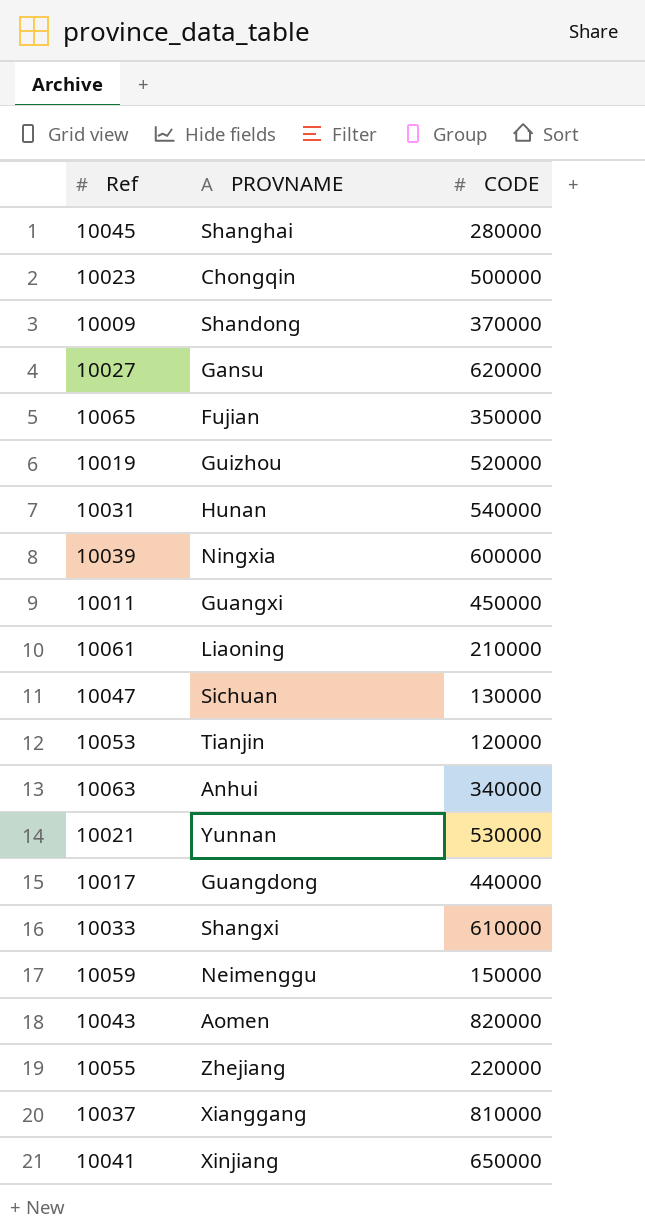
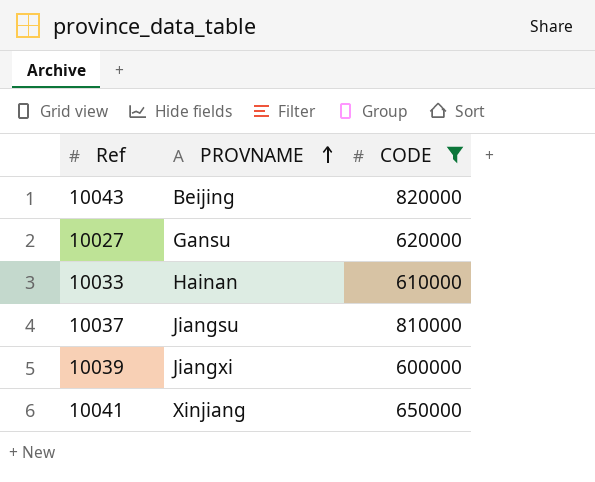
filter: none -> CODE >= 600000
row order: none -> PROVNAME ascending
10043 | PROVNAME: Aomen -> Beijing
10033 | PROVNAME: Shangxi -> Hainan
10037 | PROVNAME: Xianggang -> Jiangsu
10039 | PROVNAME: Ningxia -> Jiangxi

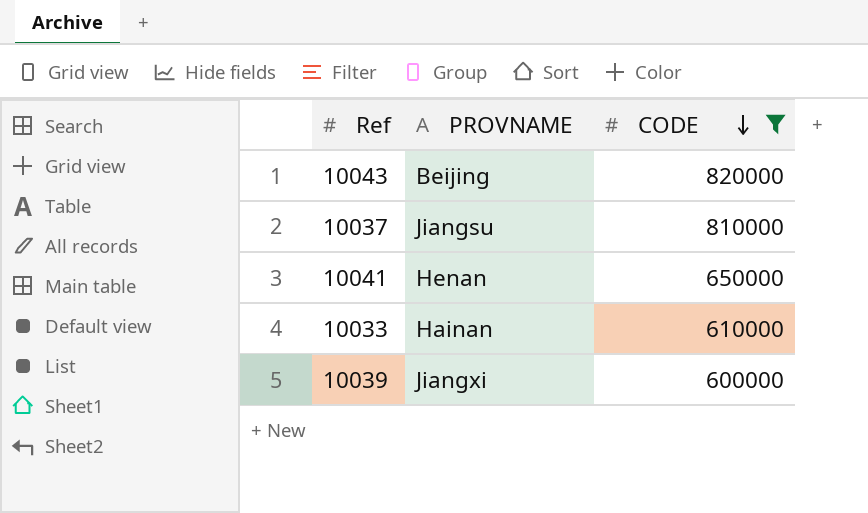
row order: PROVNAME ascending -> CODE descending
row 10027: Gansu | 620000 -> none
10041 | PROVNAME: Xinjiang -> Henan

